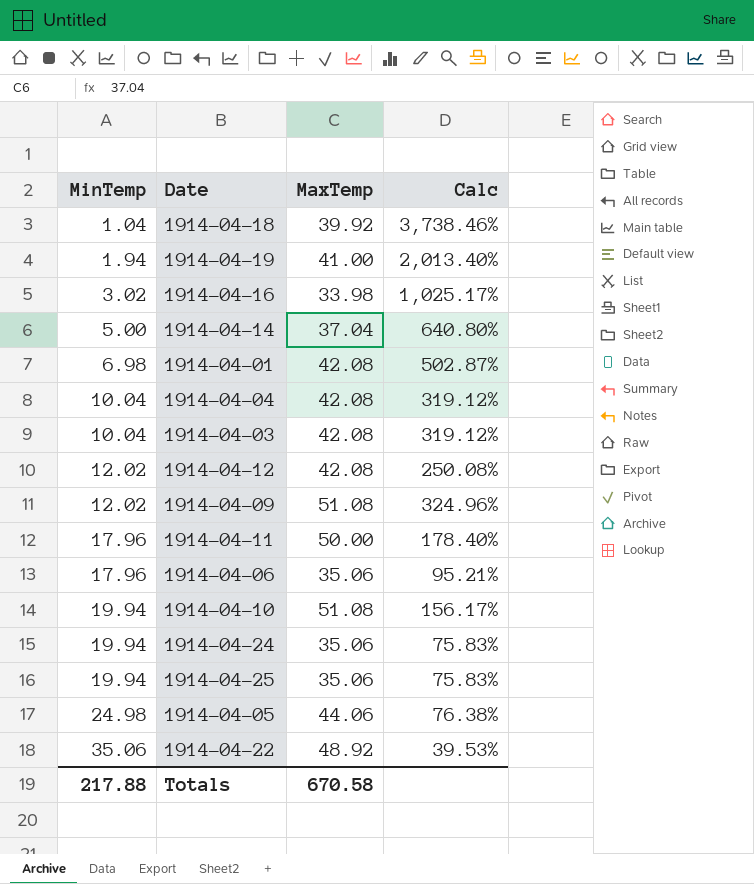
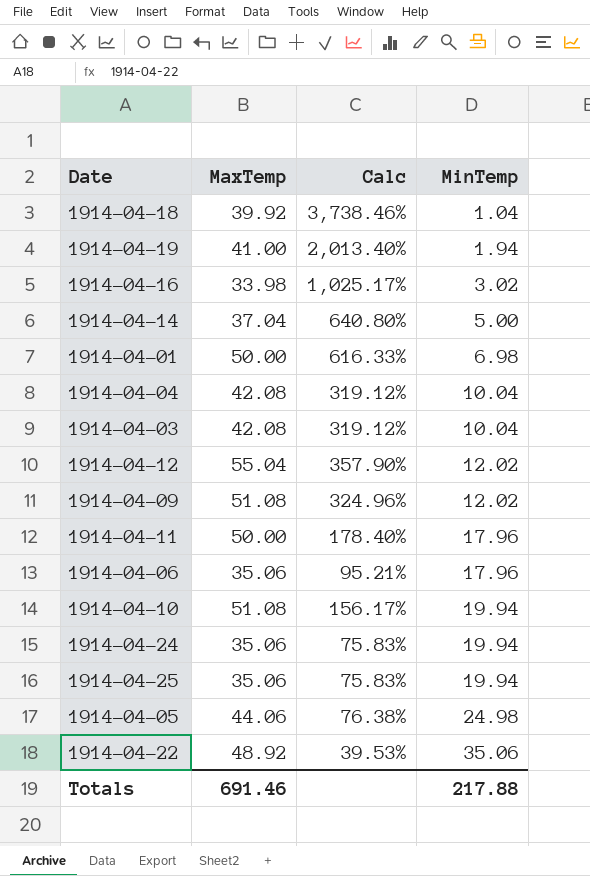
column MinTemp | position: 1 -> 4
1914-04-01 | MaxTemp: 42.08 -> 50.00
1914-04-01 | Calc: 502.87% -> 616.33%
1914-04-12 | MaxTemp: 42.08 -> 55.04
1914-04-12 | Calc: 250.08% -> 357.90%
Totals | MaxTemp: 670.58 -> 691.46

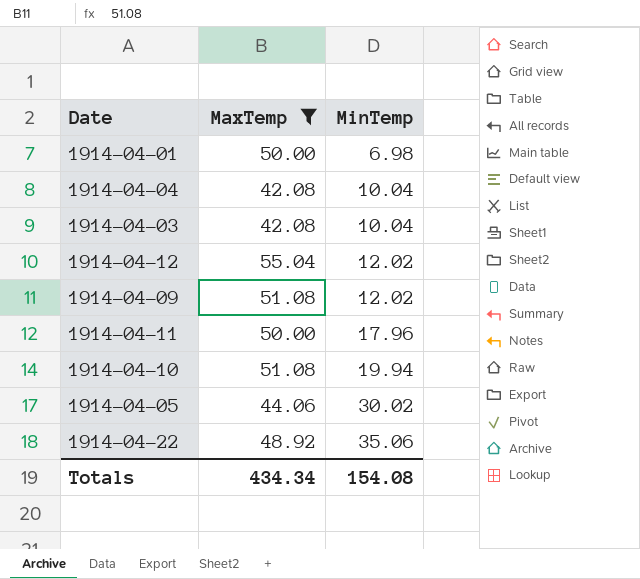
filter: none -> MaxTemp >= 42.08
column Calc | formula: ([MaxTemp] - [MinTemp]) / [MinTemp] -> none
1914-04-05 | MinTemp: 24.98 -> 30.02
Totals | MaxTemp: 691.46 -> 434.34
Totals | MinTemp: 217.88 -> 154.08

